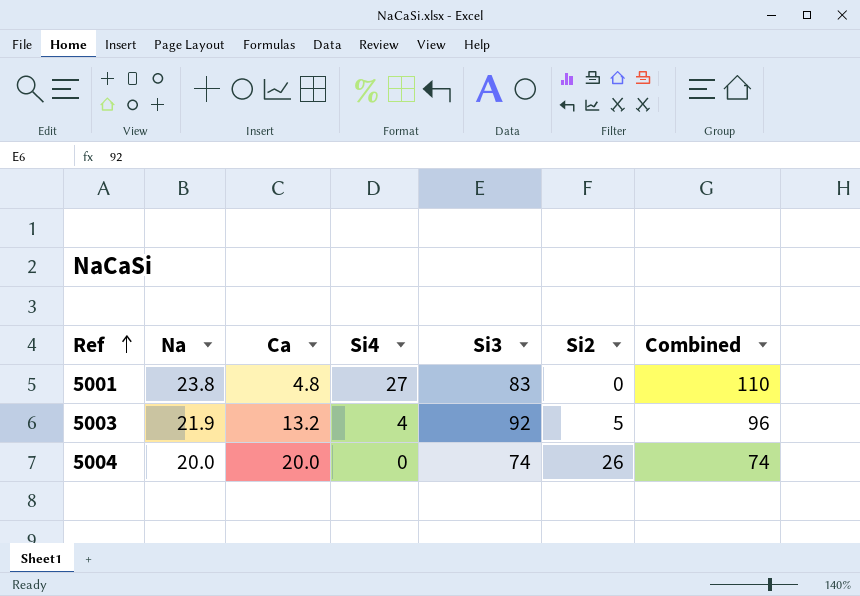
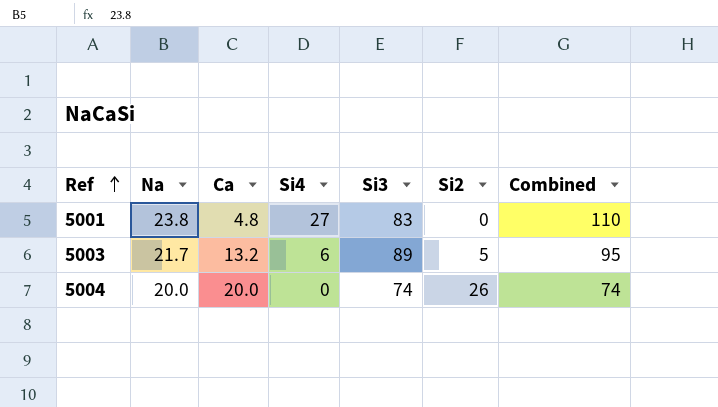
5003 | Na: 21.9 -> 21.7
5003 | Si4: 4 -> 6
5003 | Si3: 92 -> 89
5003 | Combined: 96 -> 95

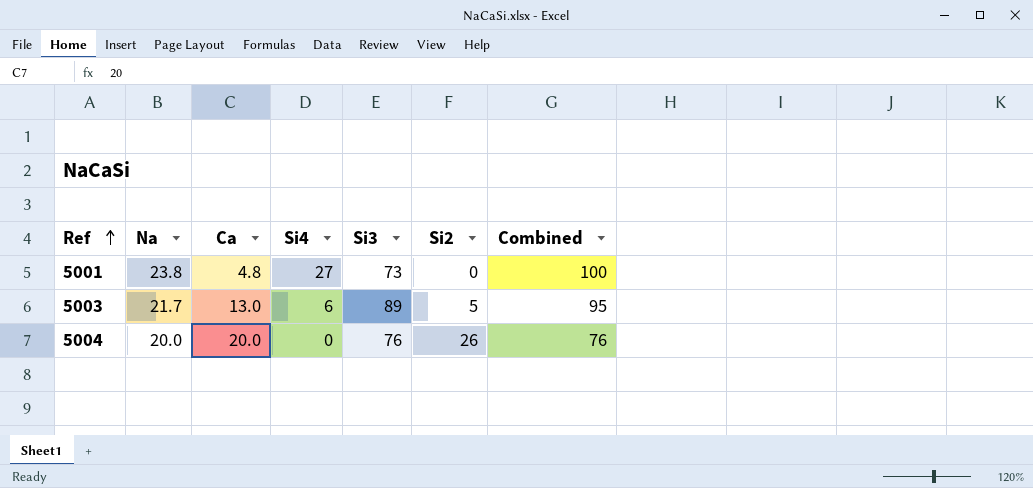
5001 | Si3: 83 -> 73
5001 | Combined: 110 -> 100
5003 | Ca: 13.2 -> 13.0
5004 | Si3: 74 -> 76
5004 | Combined: 74 -> 76

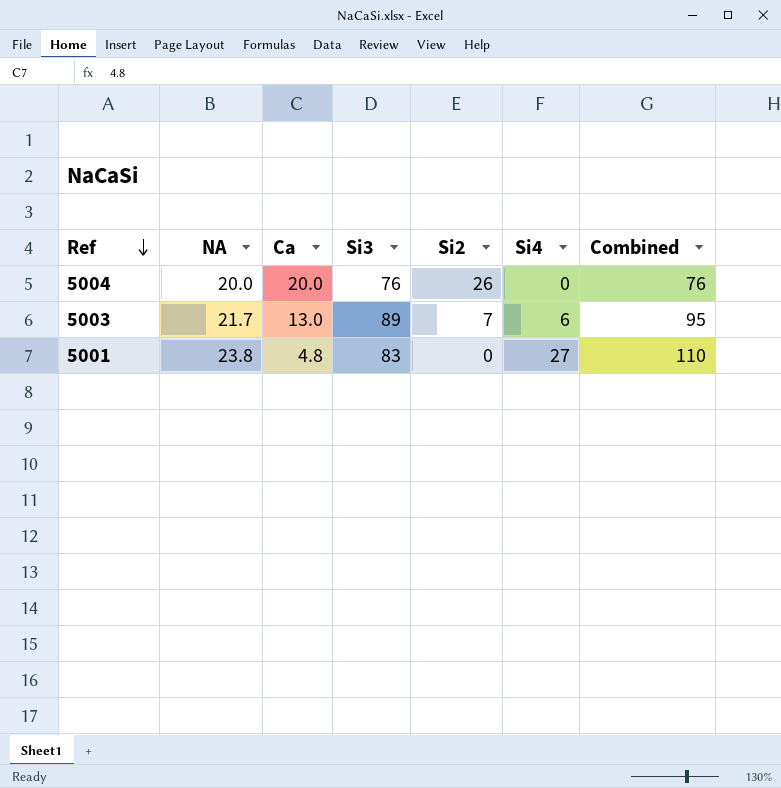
row order: Ref ascending -> Ref descending
column name: Na -> NA
column Si4 | position: 4 -> 6
5003 | Si2: 5 -> 7
5001 | Si3: 73 -> 83
5001 | Combined: 100 -> 110

